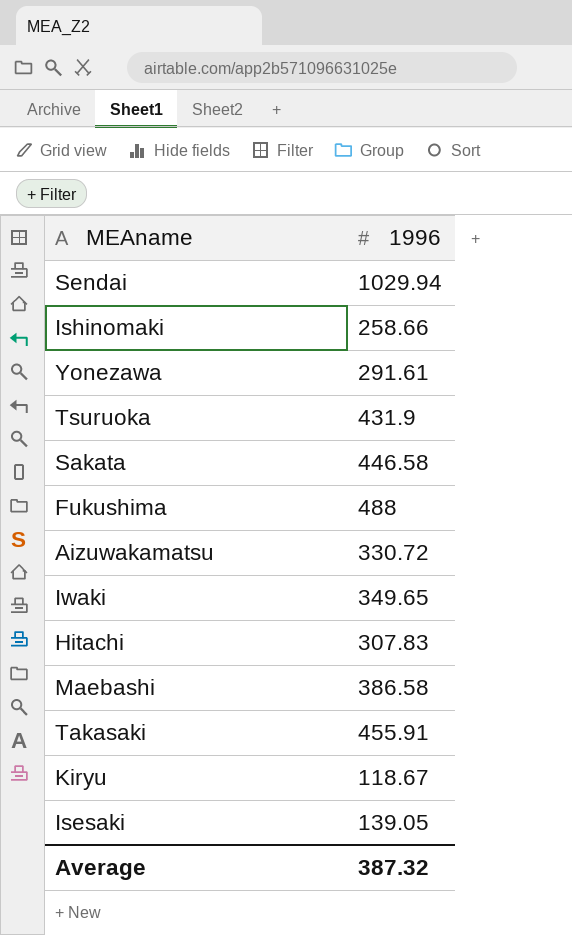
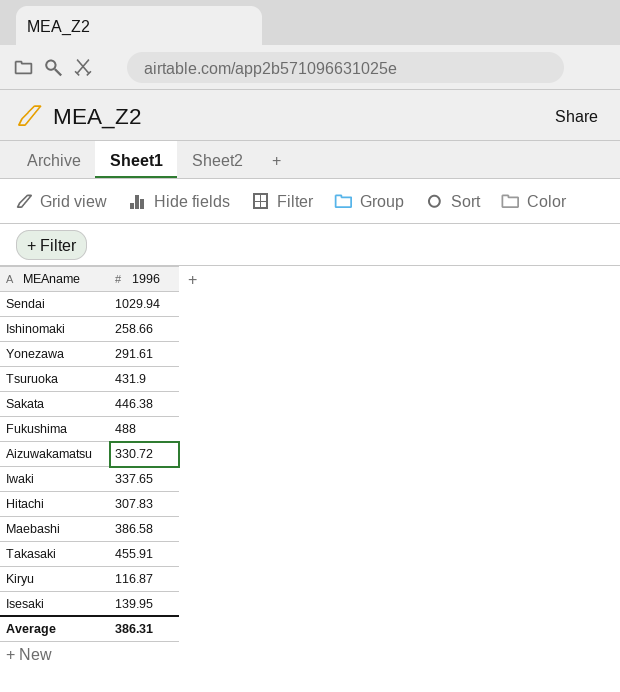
Sakata | 1996: 446.58 -> 446.38
Iwaki | 1996: 349.65 -> 337.65
Kiryu | 1996: 118.67 -> 116.87
Isesaki | 1996: 139.05 -> 139.95
Average | 1996: 387.32 -> 386.31

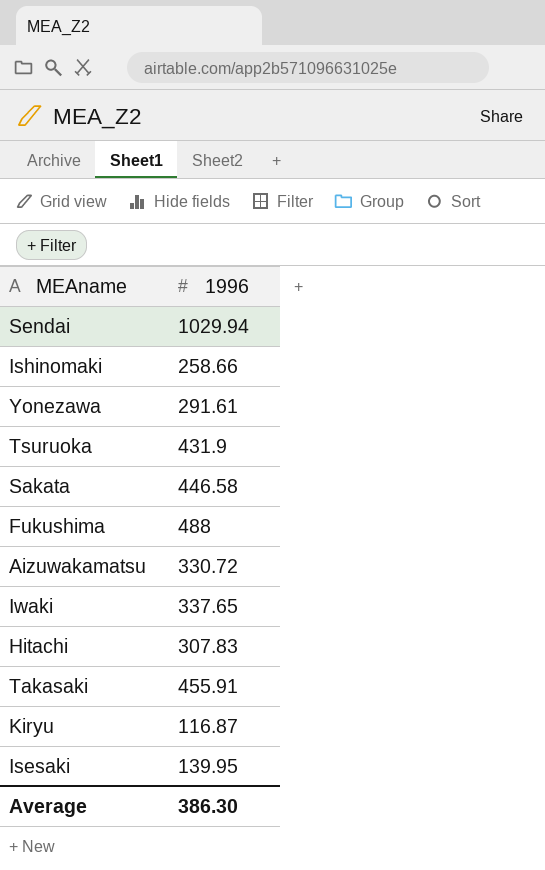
row Maebashi: 386.58 -> none
Sakata | 1996: 446.38 -> 446.58
Average | 1996: 386.31 -> 386.30

